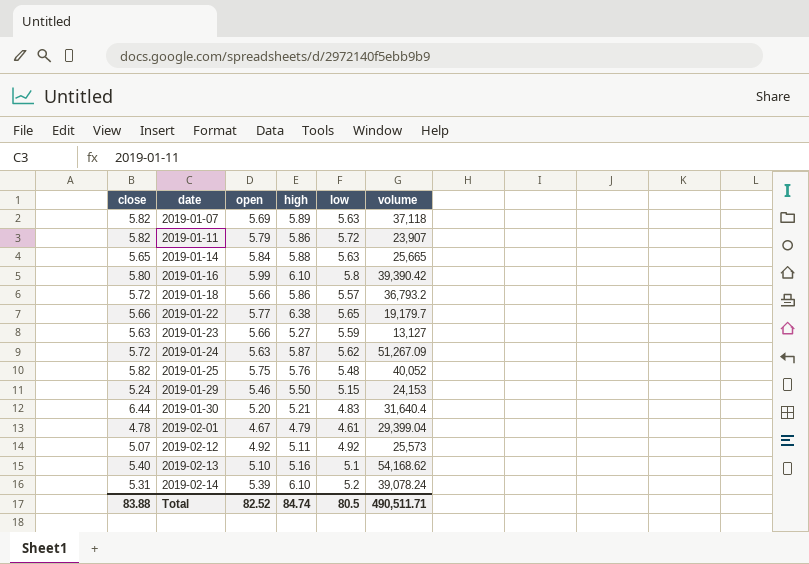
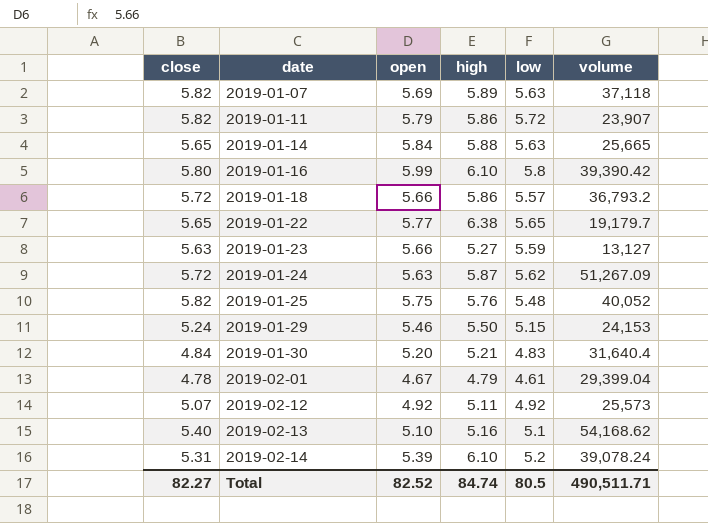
2019-01-22 | close: 5.66 -> 5.65
2019-01-30 | close: 6.44 -> 4.84
Total | close: 83.88 -> 82.27

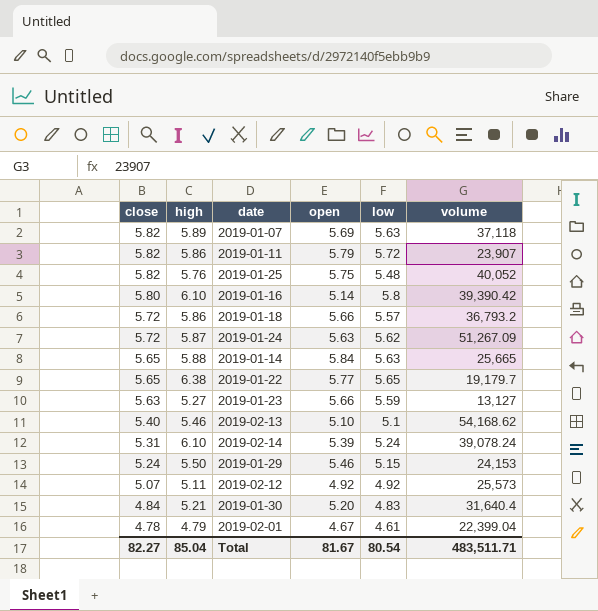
row order: date ascending -> close descending
column high | position: 4 -> 2
2019-01-16 | open: 5.99 -> 5.14
2019-02-13 | high: 5.16 -> 5.46
2019-02-14 | low: 5.2 -> 5.24
2019-02-01 | volume: 29,399.04 -> 22,399.04
Total | high: 84.74 -> 85.04
Total | open: 82.52 -> 81.67
Total | low: 80.5 -> 80.54
Total | volume: 490,511.71 -> 483,511.71

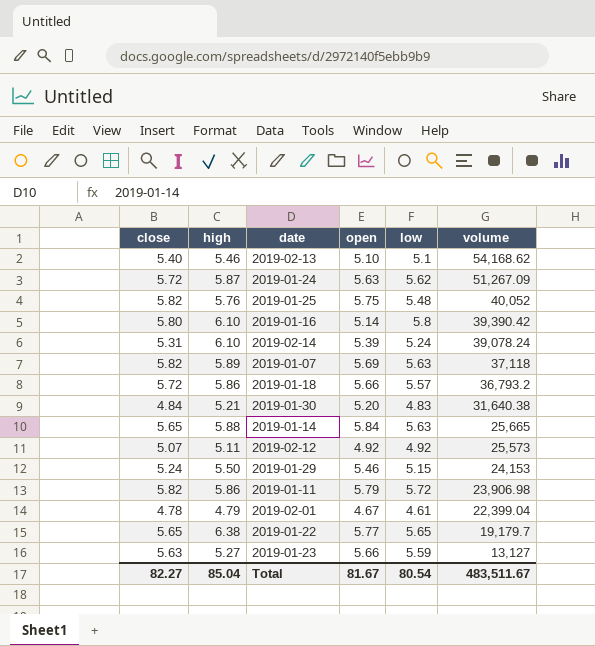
row order: close descending -> volume descending
2019-01-30 | volume: 31,640.4 -> 31,640.38
2019-01-11 | volume: 23,907 -> 23,906.98
Total | volume: 483,511.71 -> 483,511.67

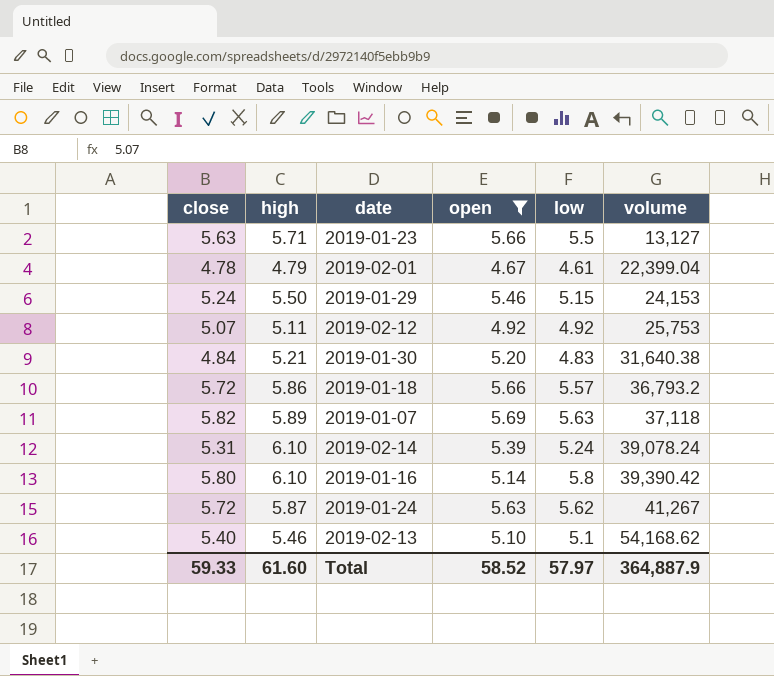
filter: none -> open <= 5.69
row order: volume descending -> volume ascending
2019-01-23 | high: 5.27 -> 5.71
2019-01-23 | low: 5.59 -> 5.5
2019-02-12 | volume: 25,573 -> 25,753
2019-01-24 | volume: 51,267.09 -> 41,267
Total | close: 82.27 -> 59.33
Total | high: 85.04 -> 61.60
Total | open: 81.67 -> 58.52
Total | low: 80.54 -> 57.97
Total | volume: 483,511.67 -> 364,887.9

